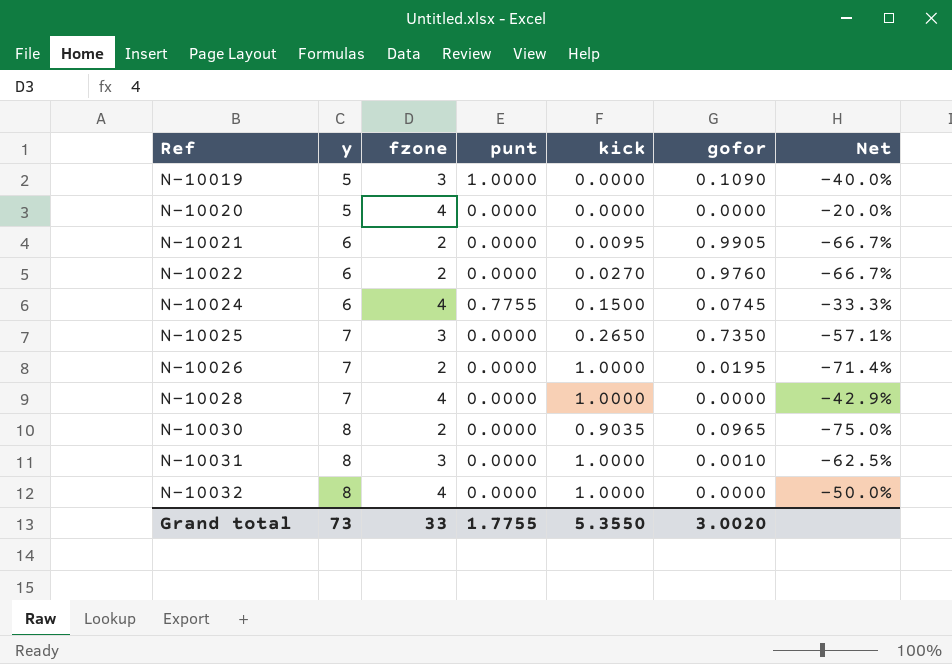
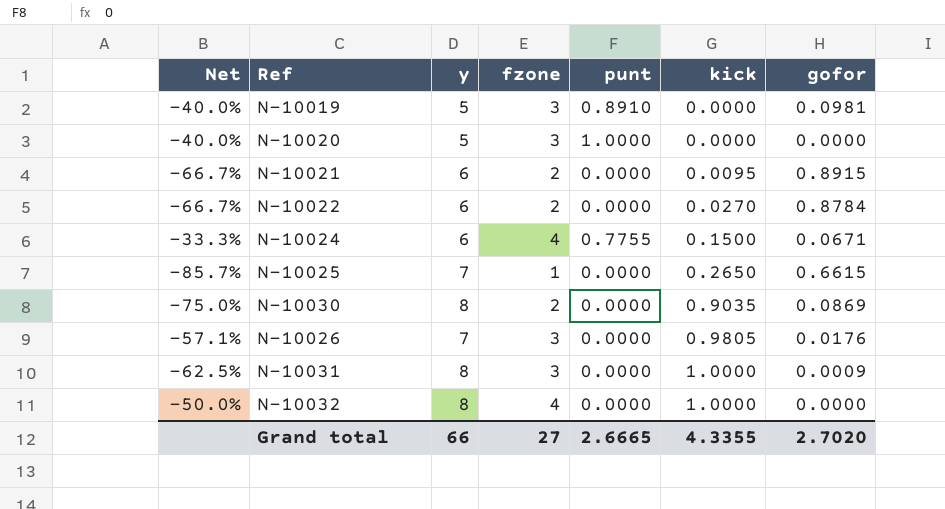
row order: Ref ascending -> kick ascending
column Net | position: 7 -> 1
row N-10028: 7 | 4 | 0.0000 | 1.0000 | 0.0000 | -42.9% -> none
N-10019 | punt: 1.0000 -> 0.8910
N-10019 | gofor: 0.1090 -> 0.0981
N-10020 | Net: -20.0% -> -40.0%
N-10020 | fzone: 4 -> 3
N-10020 | punt: 0.0000 -> 1.0000
N-10021 | gofor: 0.9905 -> 0.8915
N-10022 | gofor: 0.9760 -> 0.8784
N-10024 | gofor: 0.0745 -> 0.0671
N-10025 | Net: -57.1% -> -85.7%
N-10025 | fzone: 3 -> 1
N-10025 | gofor: 0.7350 -> 0.6615
N-10030 | gofor: 0.0965 -> 0.0869
N-10026 | Net: -71.4% -> -57.1%
N-10026 | fzone: 2 -> 3
N-10026 | kick: 1.0000 -> 0.9805
N-10026 | gofor: 0.0195 -> 0.0176
N-10031 | gofor: 0.0010 -> 0.0009
Grand total | y: 73 -> 66
Grand total | fzone: 33 -> 27
Grand total | punt: 1.7755 -> 2.6665
Grand total | kick: 5.3550 -> 4.3355
Grand total | gofor: 3.0020 -> 2.7020

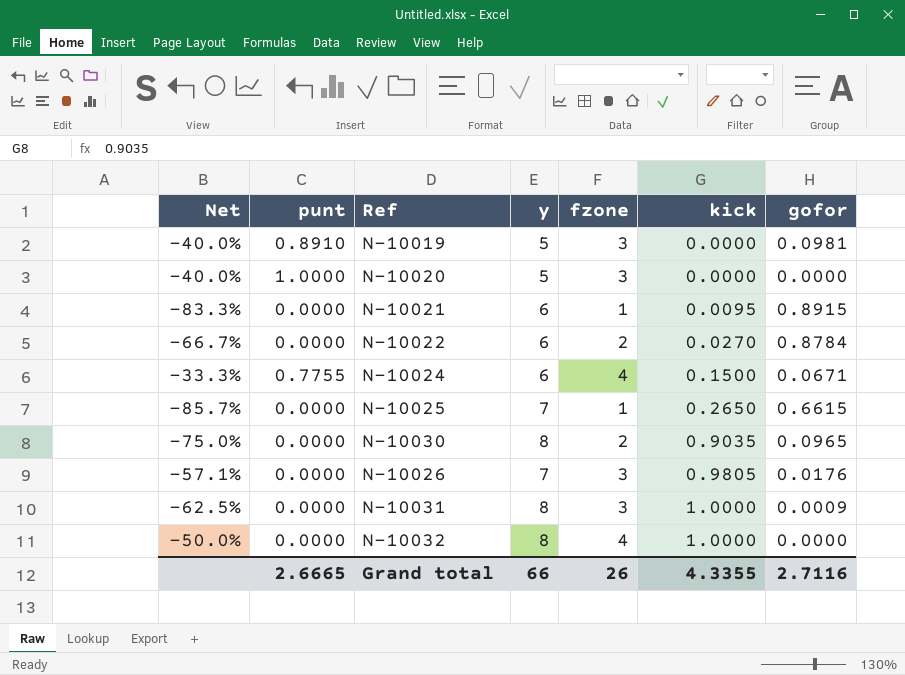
column punt | position: 5 -> 2
N-10021 | Net: -66.7% -> -83.3%
N-10021 | fzone: 2 -> 1
N-10030 | gofor: 0.0869 -> 0.0965
Grand total | fzone: 27 -> 26
Grand total | gofor: 2.7020 -> 2.7116

